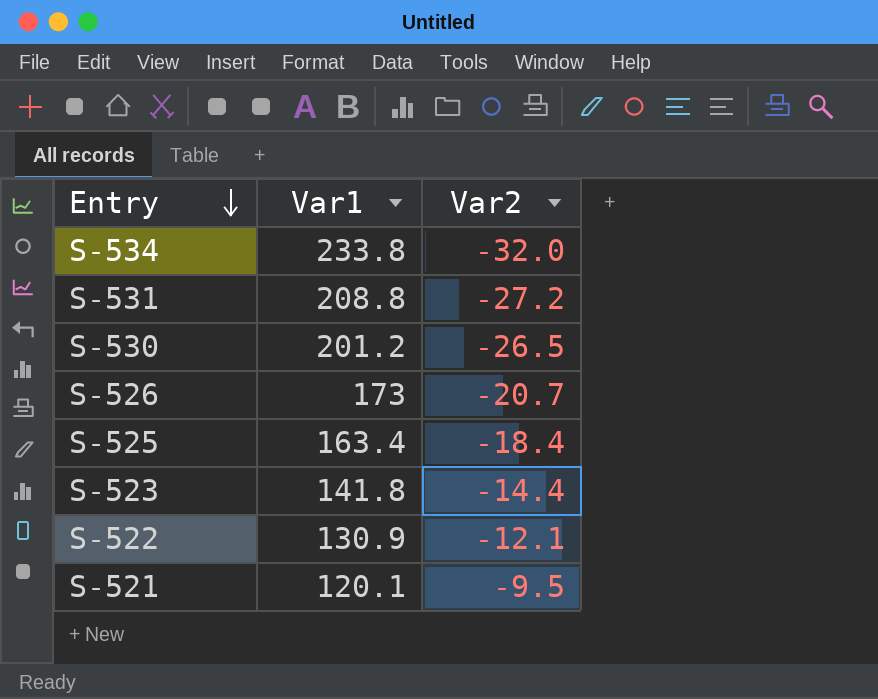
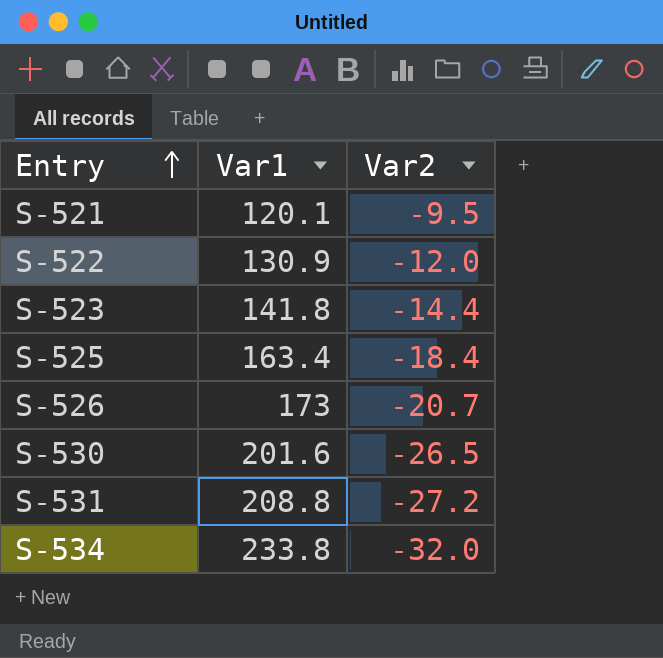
row order: Entry descending -> Entry ascending
S-522 | Var2: -12.1 -> -12.0
S-530 | Var1: 201.2 -> 201.6

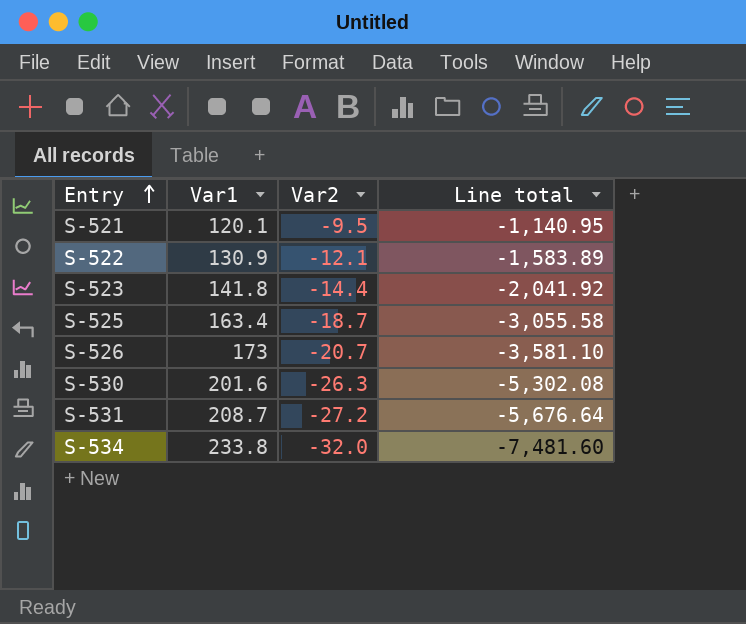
column Line total | formula: none -> [Var1] * [Var2]
S-522 | Var2: -12.0 -> -12.1
S-525 | Var2: -18.4 -> -18.7
S-530 | Var2: -26.5 -> -26.3
S-531 | Var1: 208.8 -> 208.7

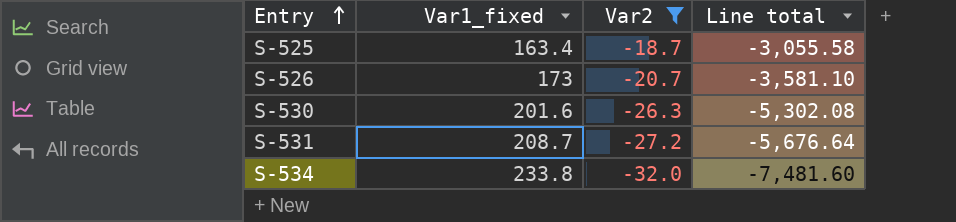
filter: none -> Var2 <= -18.7
column name: Var1 -> Var1_fixed

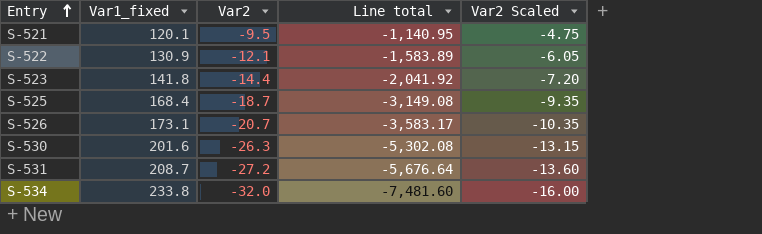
filter: Var2 <= -18.7 -> none
column Var2 Scaled | formula: none -> [Var2] * 0.5
S-525 | Var1_fixed: 163.4 -> 168.4
S-525 | Line total: -3,055.58 -> -3,149.08
S-526 | Var1_fixed: 173 -> 173.1
S-526 | Line total: -3,581.10 -> -3,583.17

